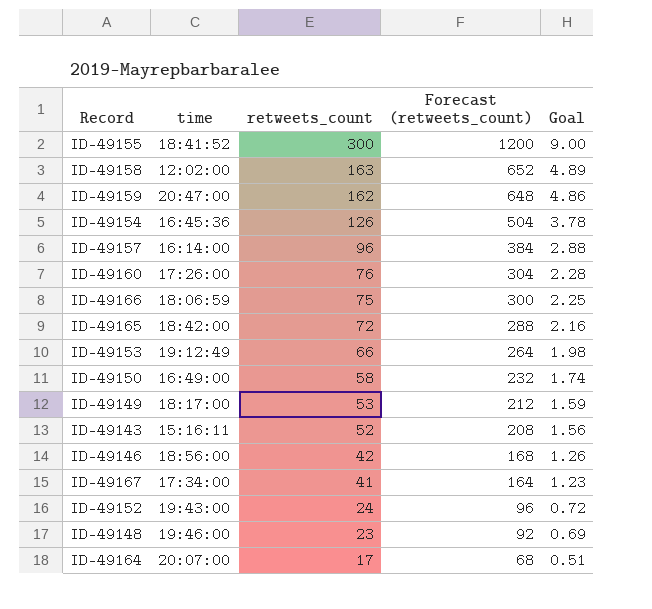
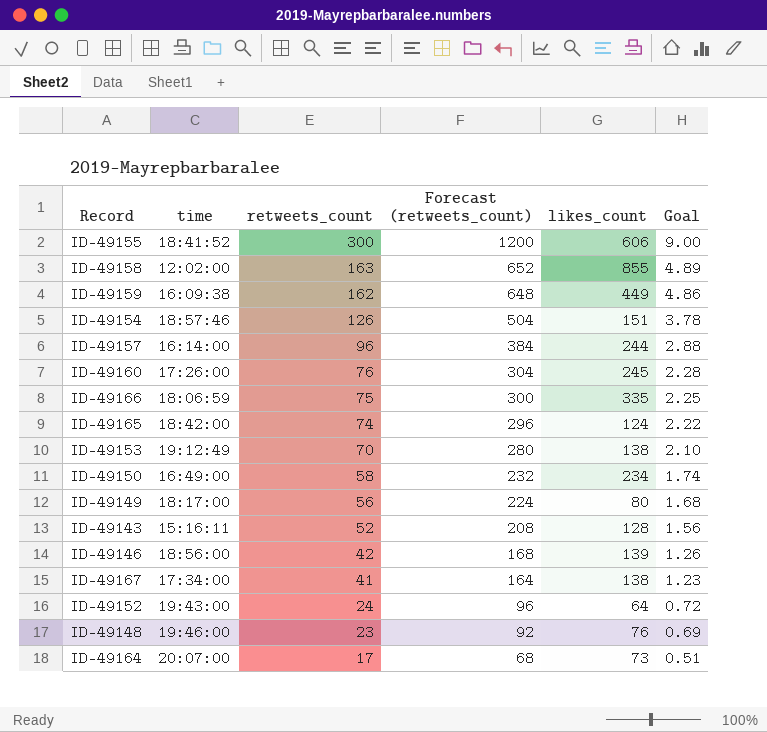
column likes_count | position: none -> 5
ID-49159 | time: 20:47:00 -> 16:09:38
ID-49154 | time: 16:45:36 -> 18:57:46
ID-49165 | retweets_count: 72 -> 74
ID-49165 | Forecast (retweets_count): 288 -> 296
ID-49165 | Goal: 2.16 -> 2.22
ID-49153 | retweets_count: 66 -> 70
ID-49153 | Forecast (retweets_count): 264 -> 280
ID-49153 | Goal: 1.98 -> 2.10
ID-49149 | retweets_count: 53 -> 56
ID-49149 | Forecast (retweets_count): 212 -> 224
ID-49149 | Goal: 1.59 -> 1.68

